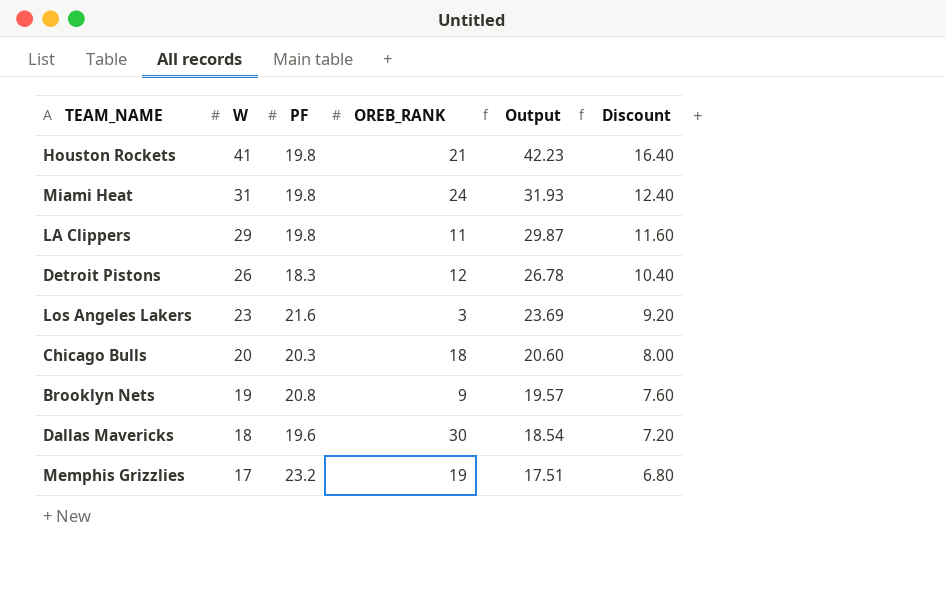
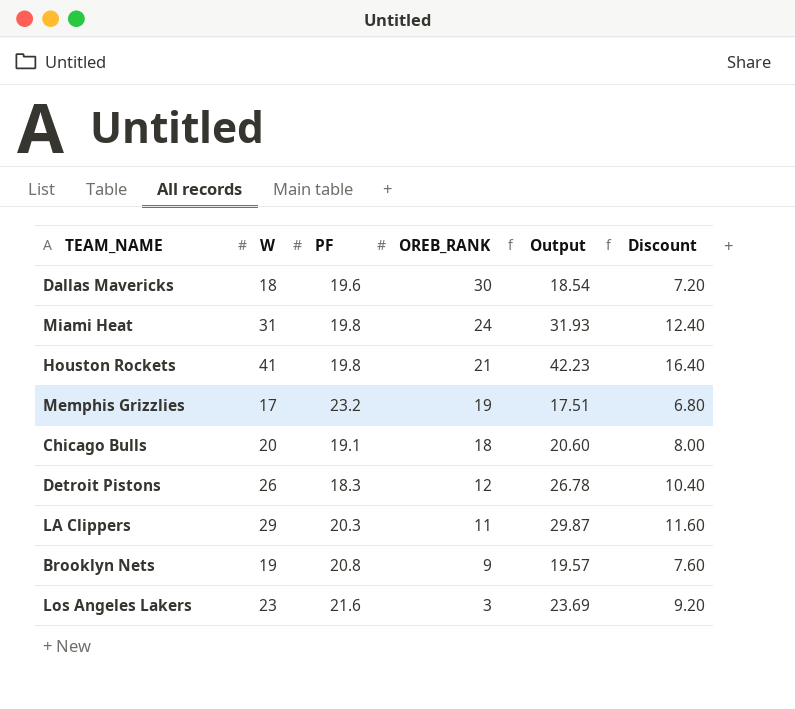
row order: W descending -> OREB_RANK descending
Chicago Bulls | PF: 20.3 -> 19.1
LA Clippers | PF: 19.8 -> 20.3

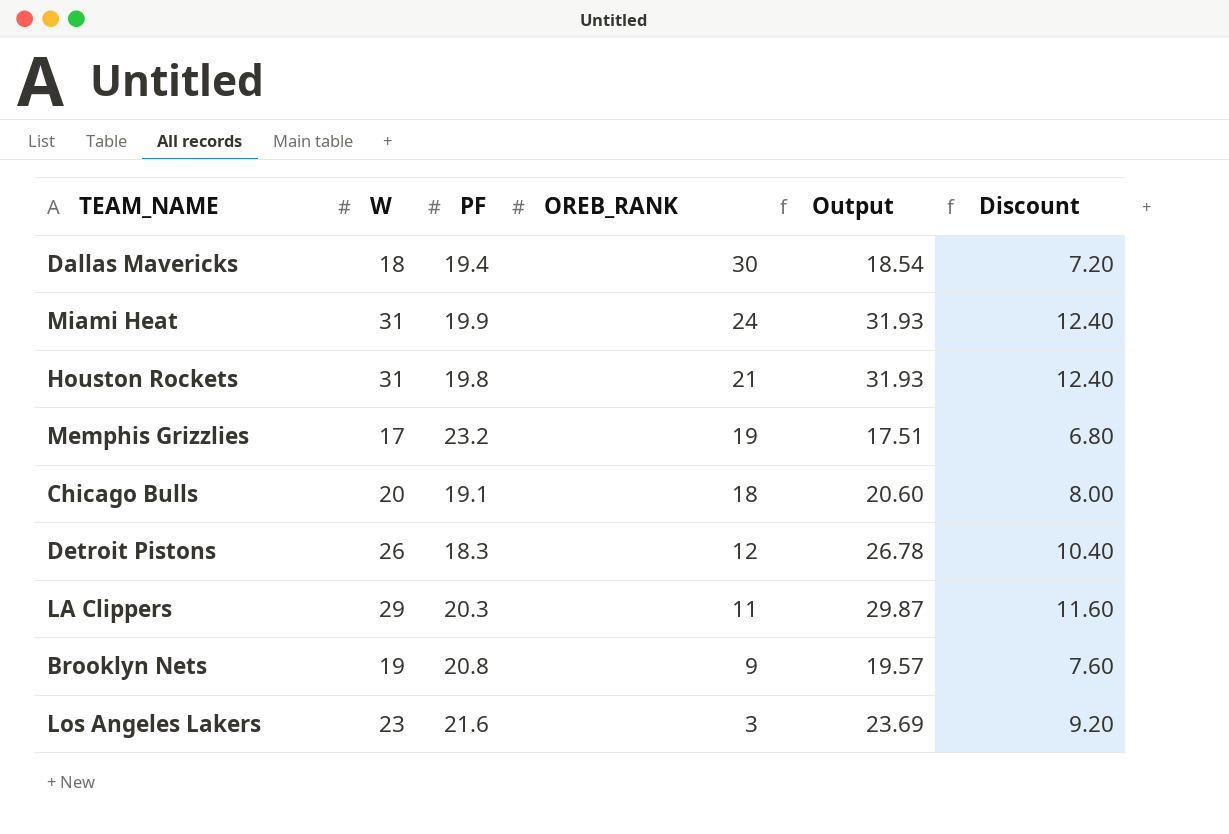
Dallas Mavericks | PF: 19.6 -> 19.4
Miami Heat | PF: 19.8 -> 19.9
Houston Rockets | W: 41 -> 31
Houston Rockets | Output: 42.23 -> 31.93
Houston Rockets | Discount: 16.40 -> 12.40

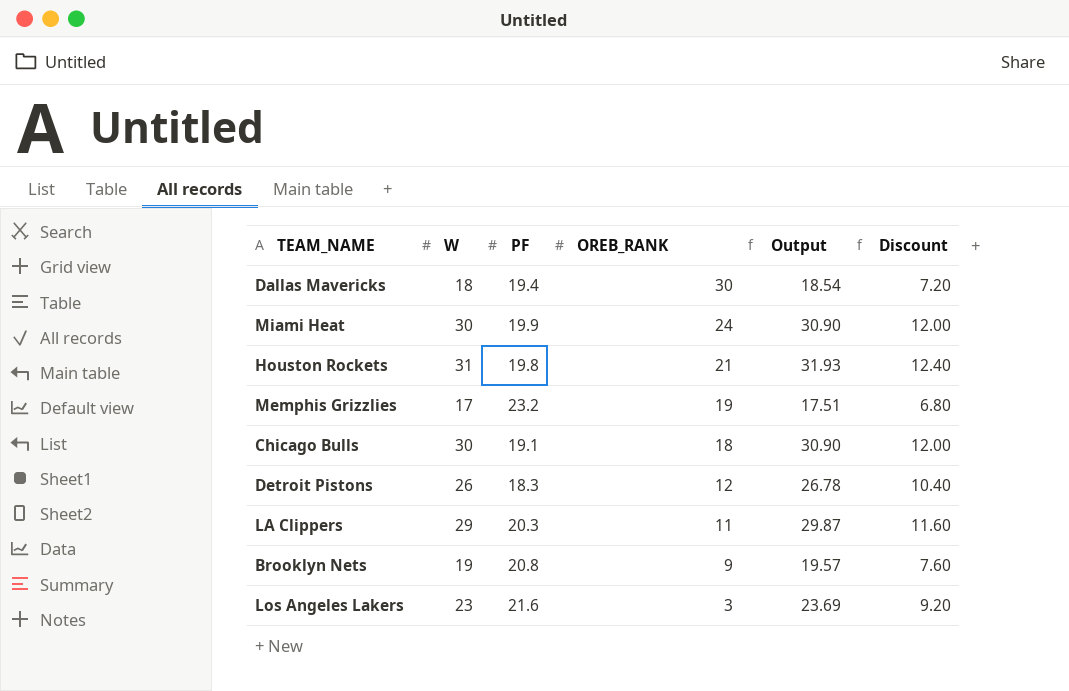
Miami Heat | W: 31 -> 30
Miami Heat | Output: 31.93 -> 30.90
Miami Heat | Discount: 12.40 -> 12.00
Chicago Bulls | W: 20 -> 30
Chicago Bulls | Output: 20.60 -> 30.90
Chicago Bulls | Discount: 8.00 -> 12.00

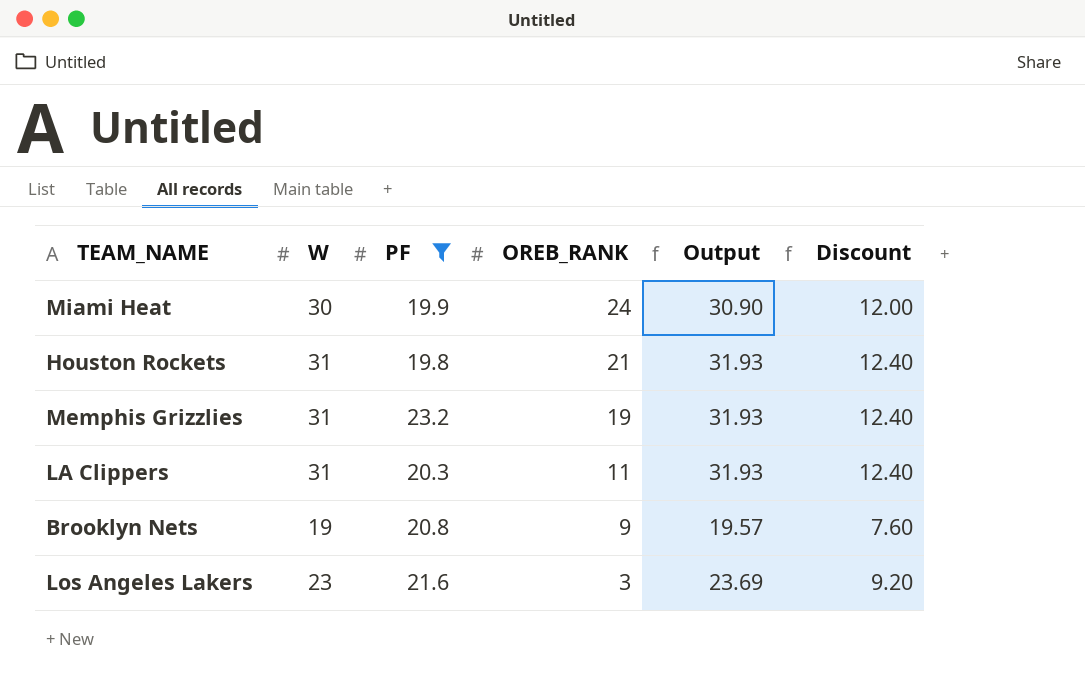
filter: none -> PF >= 19.8
Memphis Grizzlies | W: 17 -> 31
Memphis Grizzlies | Output: 17.51 -> 31.93
Memphis Grizzlies | Discount: 6.80 -> 12.40
LA Clippers | W: 29 -> 31
LA Clippers | Output: 29.87 -> 31.93
LA Clippers | Discount: 11.60 -> 12.40

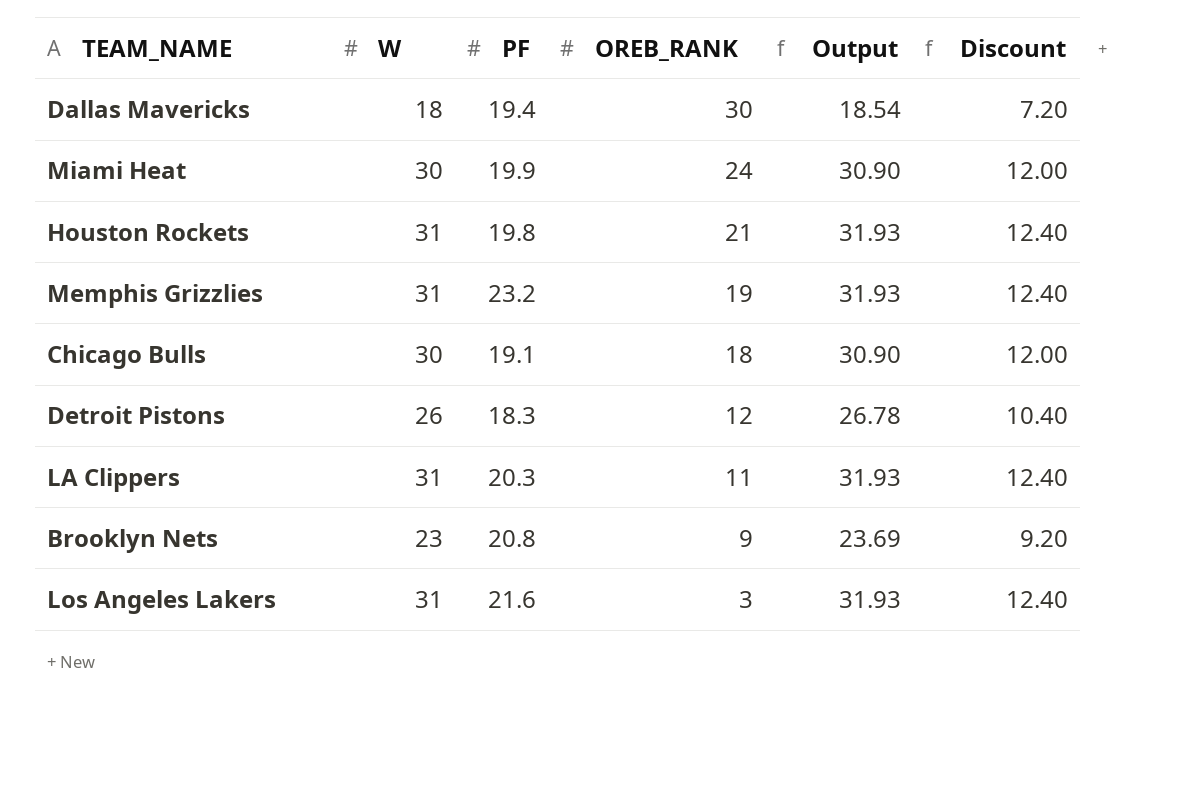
filter: PF >= 19.8 -> none
Brooklyn Nets | W: 19 -> 23
Brooklyn Nets | Output: 19.57 -> 23.69
Brooklyn Nets | Discount: 7.60 -> 9.20
Los Angeles Lakers | W: 23 -> 31
Los Angeles Lakers | Output: 23.69 -> 31.93
Los Angeles Lakers | Discount: 9.20 -> 12.40

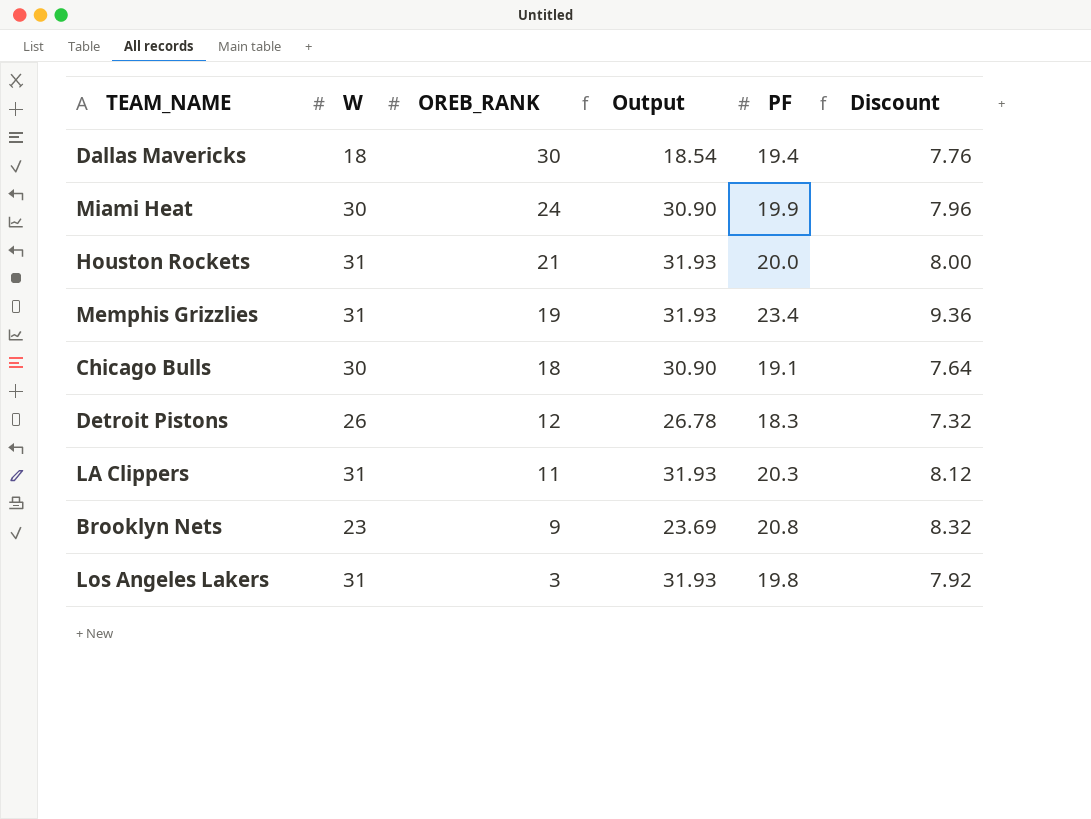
column PF | position: 3 -> 5
column Discount | formula: [W] * 0.4 -> [PF] * 0.4
Houston Rockets | PF: 19.8 -> 20.0
Memphis Grizzlies | PF: 23.2 -> 23.4
Los Angeles Lakers | PF: 21.6 -> 19.8

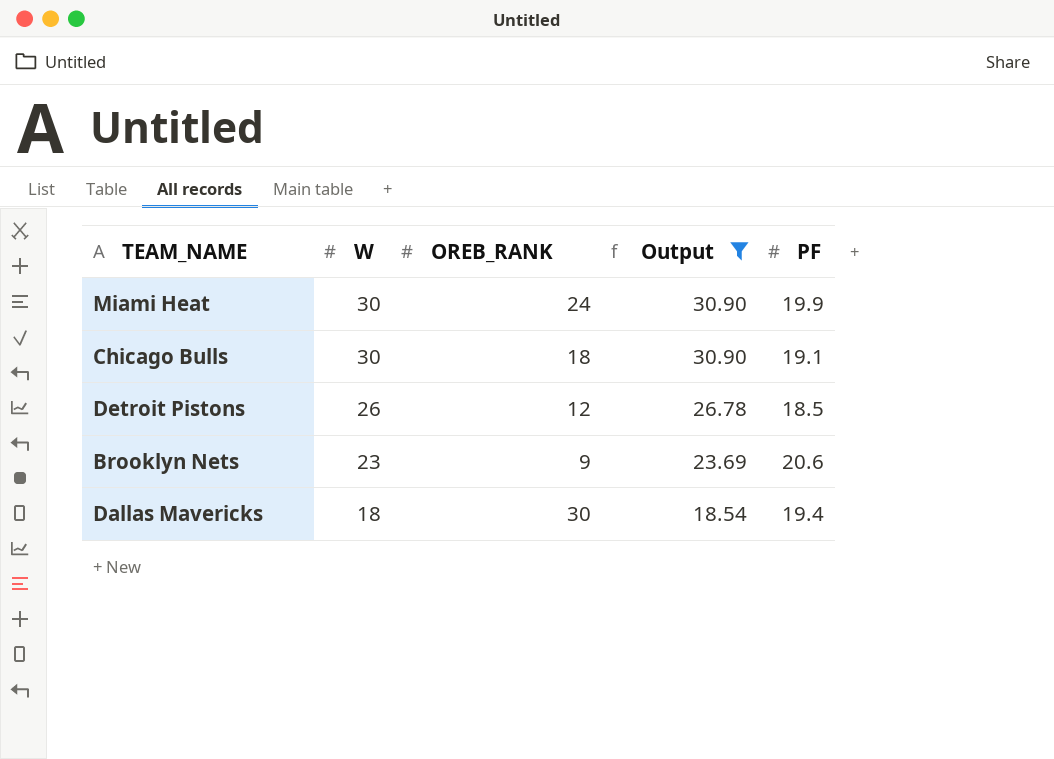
filter: none -> Output != 31.93
row order: OREB_RANK descending -> W descending
column Discount | formula: [PF] * 0.4 -> none
Detroit Pistons | PF: 18.3 -> 18.5
Brooklyn Nets | PF: 20.8 -> 20.6

